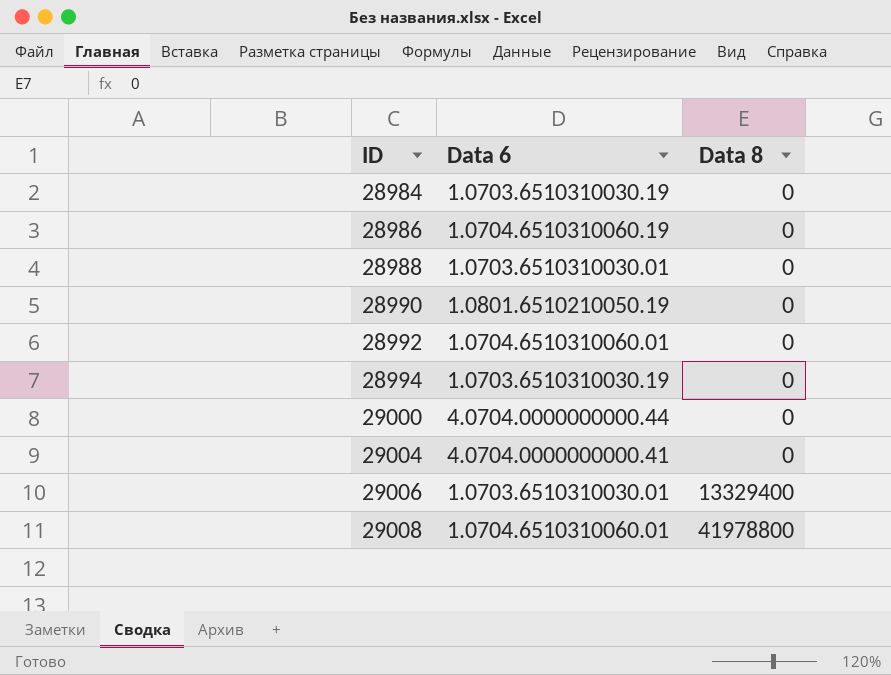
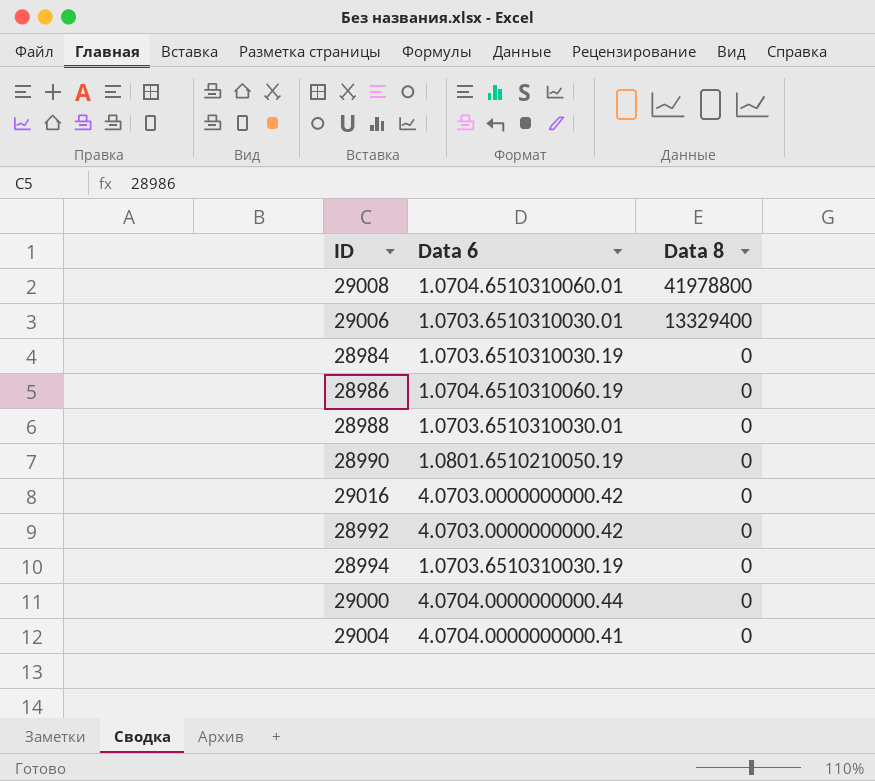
row order: ID ascending -> Data 8 descending
row 29016: none -> 4.0703.0000000000.42 | 0
28992 | Data 6: 1.0704.6510310060.01 -> 4.0703.0000000000.42

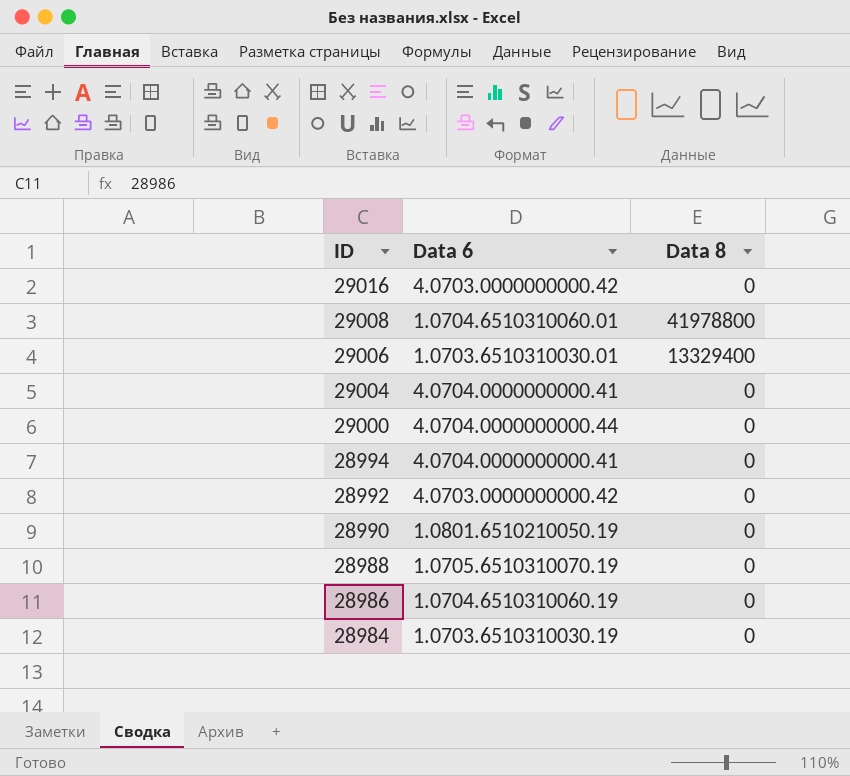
row order: Data 8 descending -> ID descending
28994 | Data 6: 1.0703.6510310030.19 -> 4.0704.0000000000.41
28988 | Data 6: 1.0703.6510310030.01 -> 1.0705.6510310070.19

